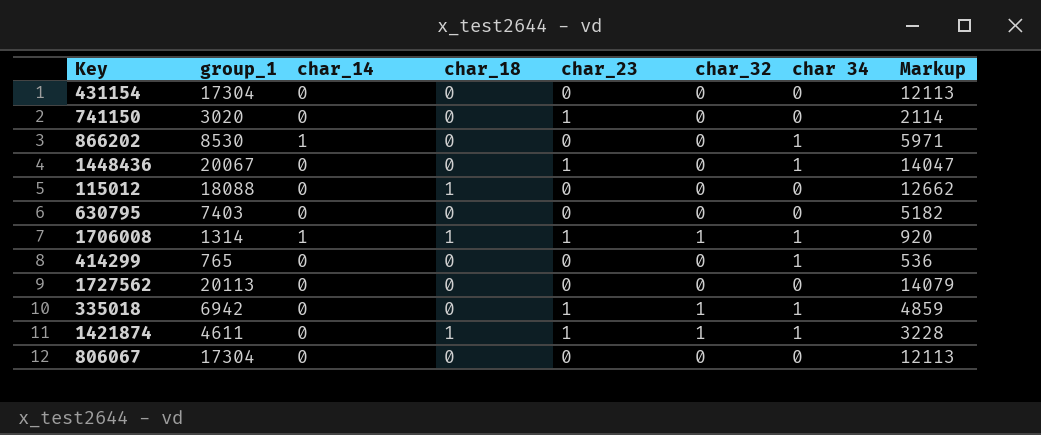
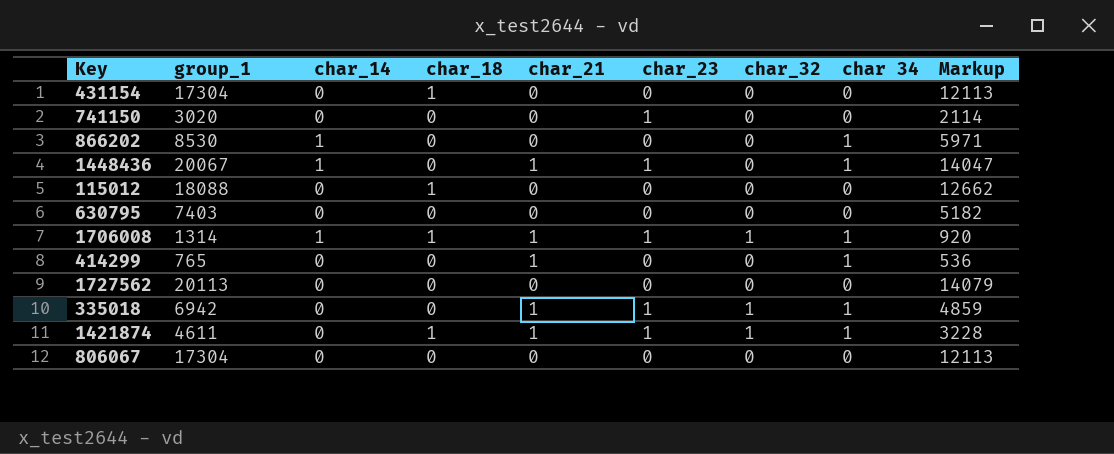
column char_21 | position: none -> 5
431154 | char_18: 0 -> 1
1448436 | char_14: 0 -> 1

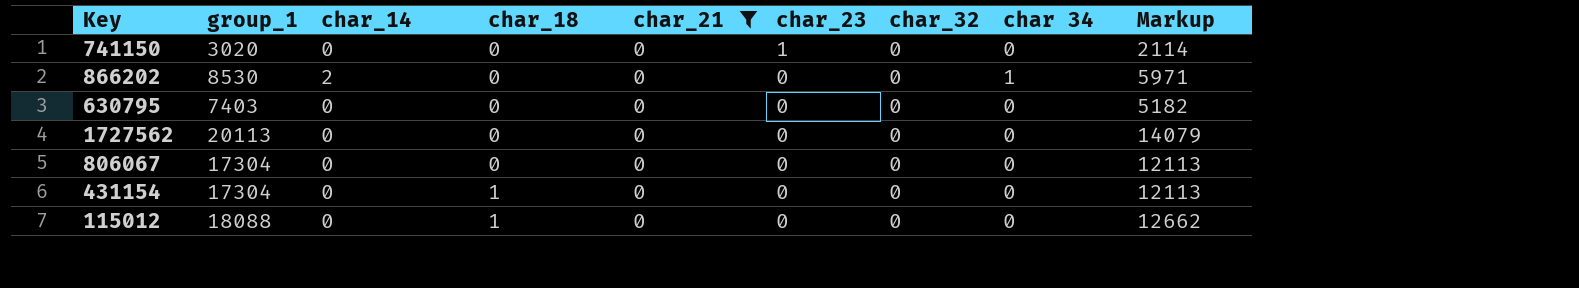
filter: none -> char_21 = 0
row order: none -> char_18 ascending
866202 | char_14: 1 -> 2

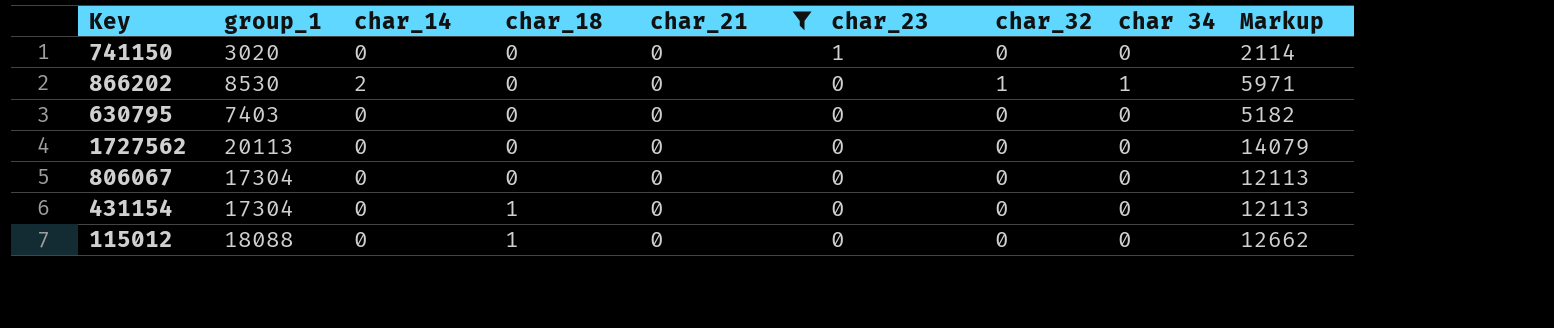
866202 | char_32: 0 -> 1

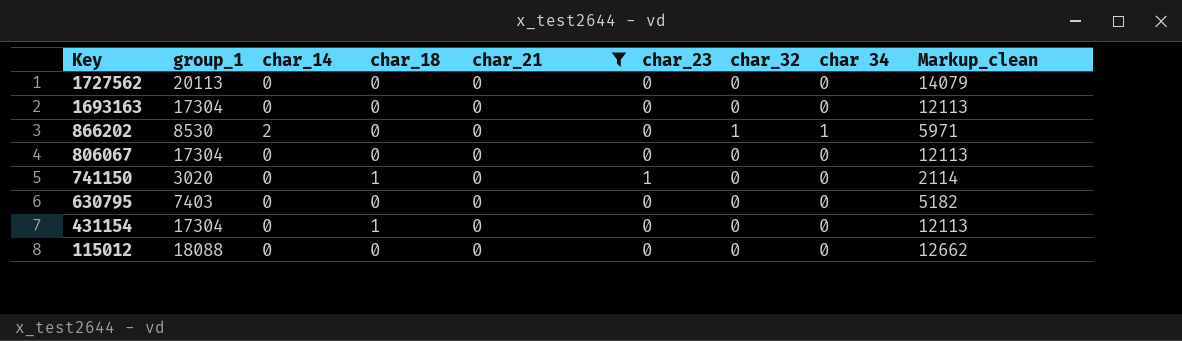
row order: char_18 ascending -> Key descending
column name: Markup -> Markup_clean
row 1693163: none -> 17304 | 0 | 0 | 0 | 0 | 0 | 0 | 12113
741150 | char_18: 0 -> 1
115012 | char_18: 1 -> 0

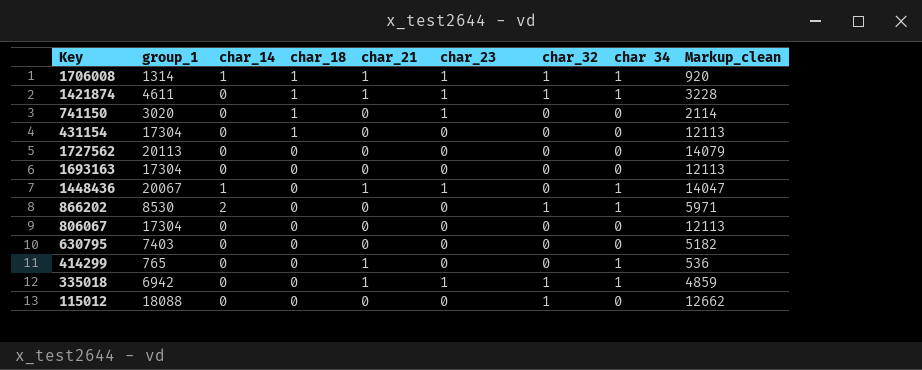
filter: char_21 = 0 -> none
row order: Key descending -> char_18 descending
115012 | char_32: 0 -> 1

